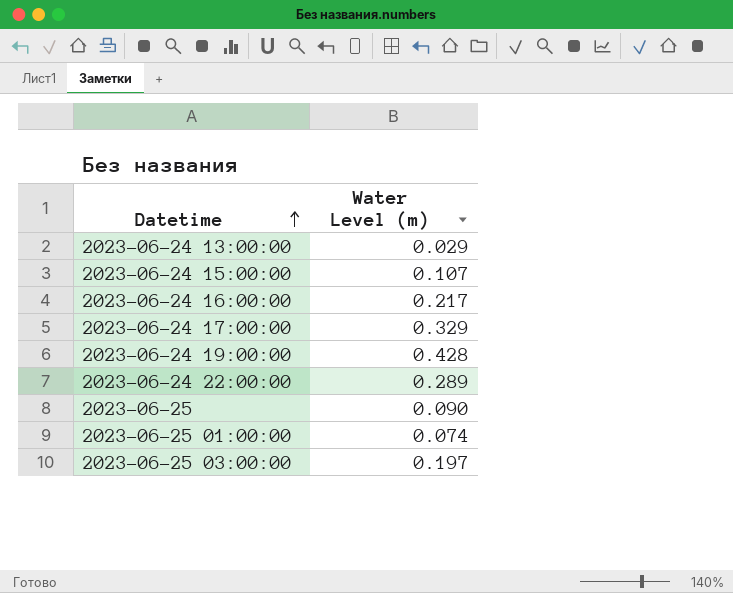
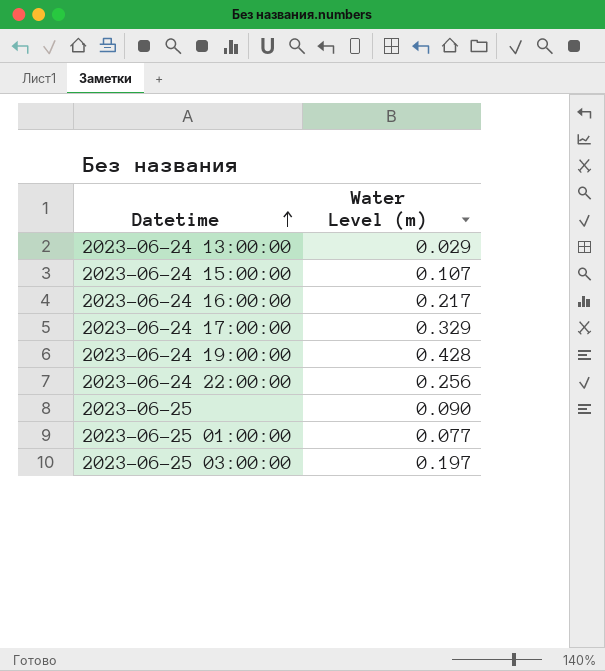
2023-06-24 22:00:00 | Water Level (m): 0.289 -> 0.256
2023-06-25 01:00:00 | Water Level (m): 0.074 -> 0.077

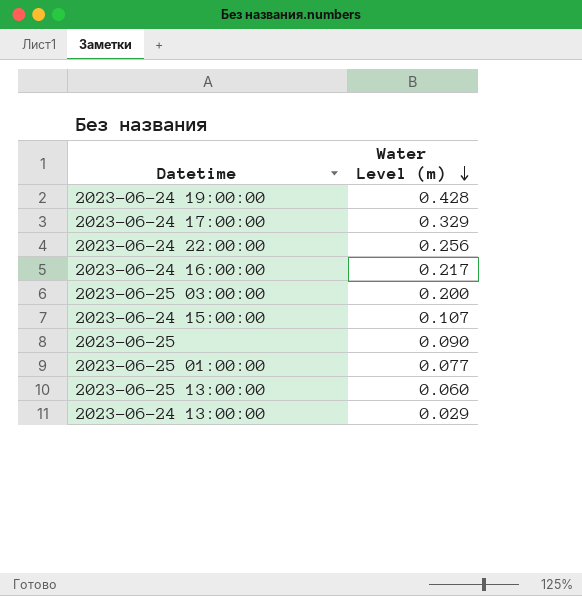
row order: Datetime ascending -> Water Level (m) descending
2023-06-25 03:00:00 | Water Level (m): 0.197 -> 0.200
row 2023-06-25 13:00:00: none -> 0.060

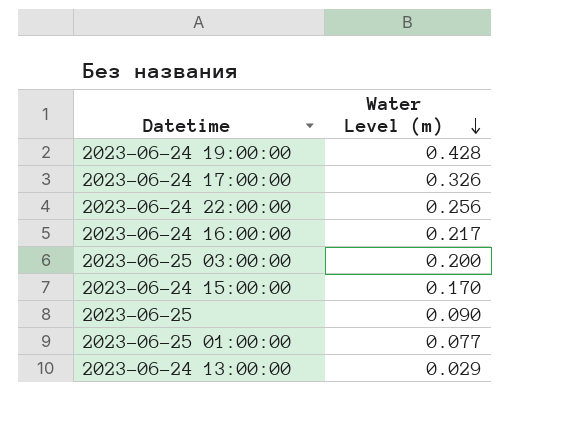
row 2023-06-25 13:00:00: 0.060 -> none
2023-06-24 17:00:00 | Water Level (m): 0.329 -> 0.326
2023-06-24 15:00:00 | Water Level (m): 0.107 -> 0.170

